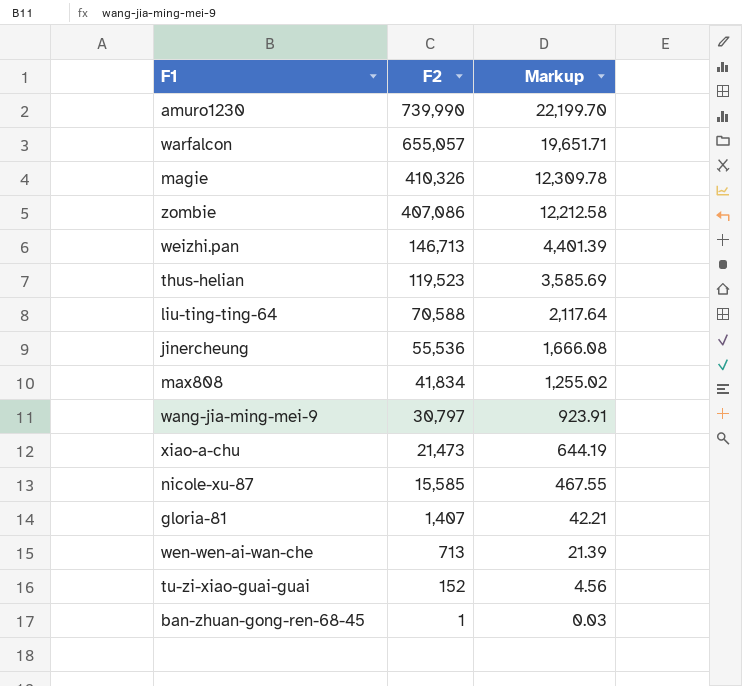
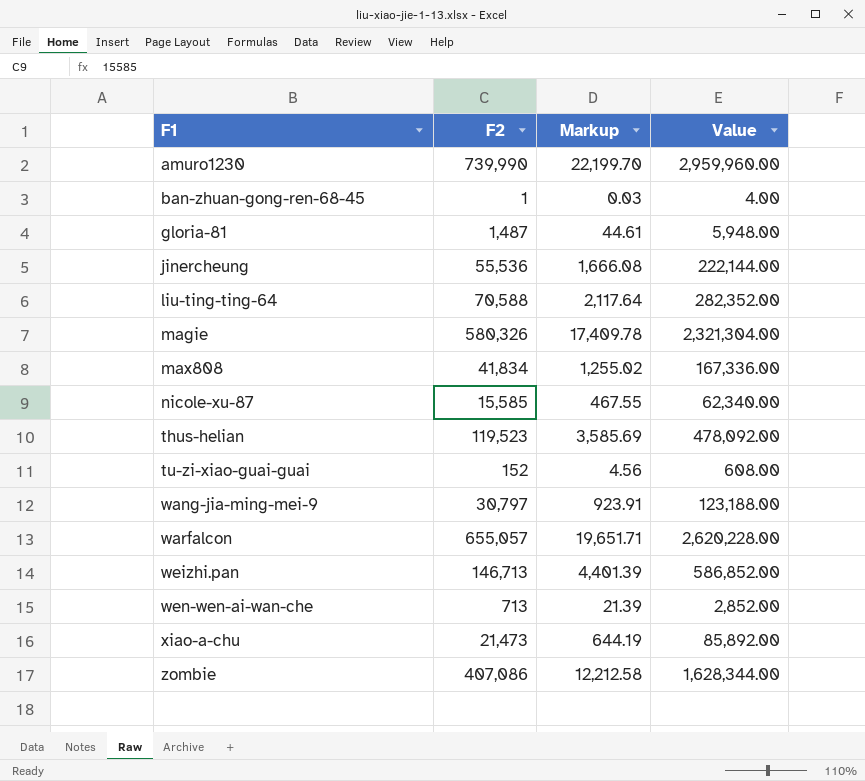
row order: F2 descending -> F1 ascending
column Value | formula: none -> [F2] * 4
gloria-81 | F2: 1,407 -> 1,487
gloria-81 | Markup: 42.21 -> 44.61
magie | F2: 410,326 -> 580,326
magie | Markup: 12,309.78 -> 17,409.78

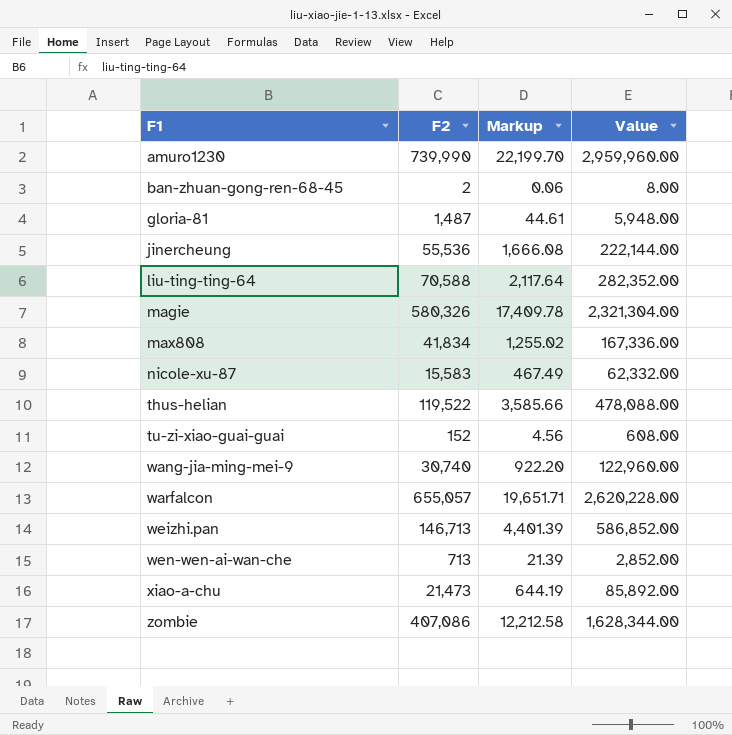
ban-zhuan-gong-ren-68-45 | F2: 1 -> 2
ban-zhuan-gong-ren-68-45 | Markup: 0.03 -> 0.06
ban-zhuan-gong-ren-68-45 | Value: 4.00 -> 8.00
nicole-xu-87 | F2: 15,585 -> 15,583
nicole-xu-87 | Markup: 467.55 -> 467.49
nicole-xu-87 | Value: 62,340.00 -> 62,332.00
thus-helian | F2: 119,523 -> 119,522
thus-helian | Markup: 3,585.69 -> 3,585.66
thus-helian | Value: 478,092.00 -> 478,088.00
wang-jia-ming-mei-9 | F2: 30,797 -> 30,740
wang-jia-ming-mei-9 | Markup: 923.91 -> 922.20
wang-jia-ming-mei-9 | Value: 123,188.00 -> 122,960.00

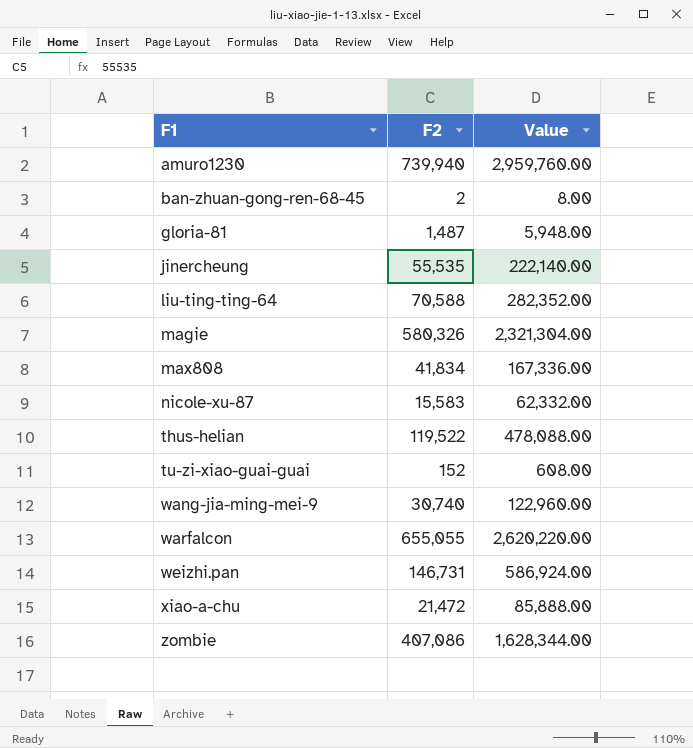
column Markup | formula: [F2] * 0.03 -> none
row wen-wen-ai-wan-che: 713 | 21.39 | 2,852.00 -> none
amuro1230 | F2: 739,990 -> 739,940
amuro1230 | Value: 2,959,960.00 -> 2,959,760.00
jinercheung | F2: 55,536 -> 55,535
jinercheung | Value: 222,144.00 -> 222,140.00
warfalcon | F2: 655,057 -> 655,055
warfalcon | Value: 2,620,228.00 -> 2,620,220.00
weizhi.pan | F2: 146,713 -> 146,731
weizhi.pan | Value: 586,852.00 -> 586,924.00
xiao-a-chu | F2: 21,473 -> 21,472
xiao-a-chu | Value: 85,892.00 -> 85,888.00

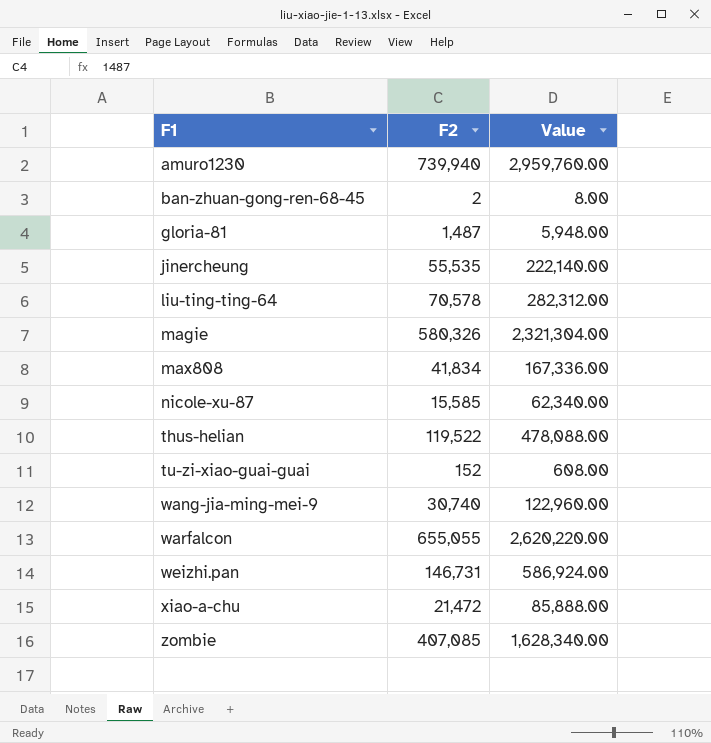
liu-ting-ting-64 | F2: 70,588 -> 70,578
liu-ting-ting-64 | Value: 282,352.00 -> 282,312.00
nicole-xu-87 | F2: 15,583 -> 15,585
nicole-xu-87 | Value: 62,332.00 -> 62,340.00
zombie | F2: 407,086 -> 407,085
zombie | Value: 1,628,344.00 -> 1,628,340.00

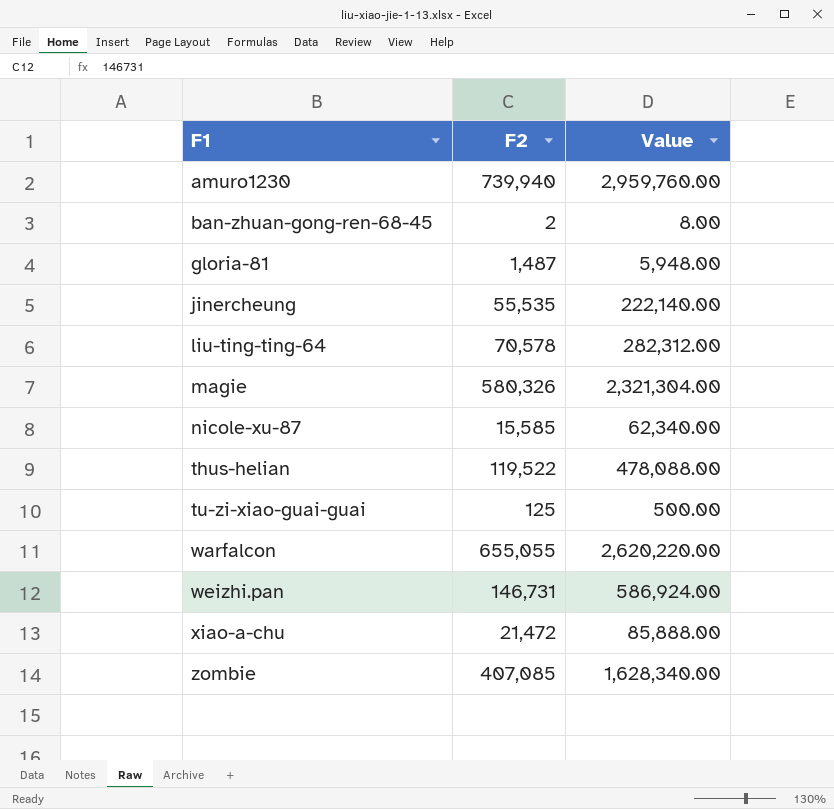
row max808: 41,834 | 167,336.00 -> none
row wang-jia-ming-mei-9: 30,740 | 122,960.00 -> none
tu-zi-xiao-guai-guai | F2: 152 -> 125
tu-zi-xiao-guai-guai | Value: 608.00 -> 500.00

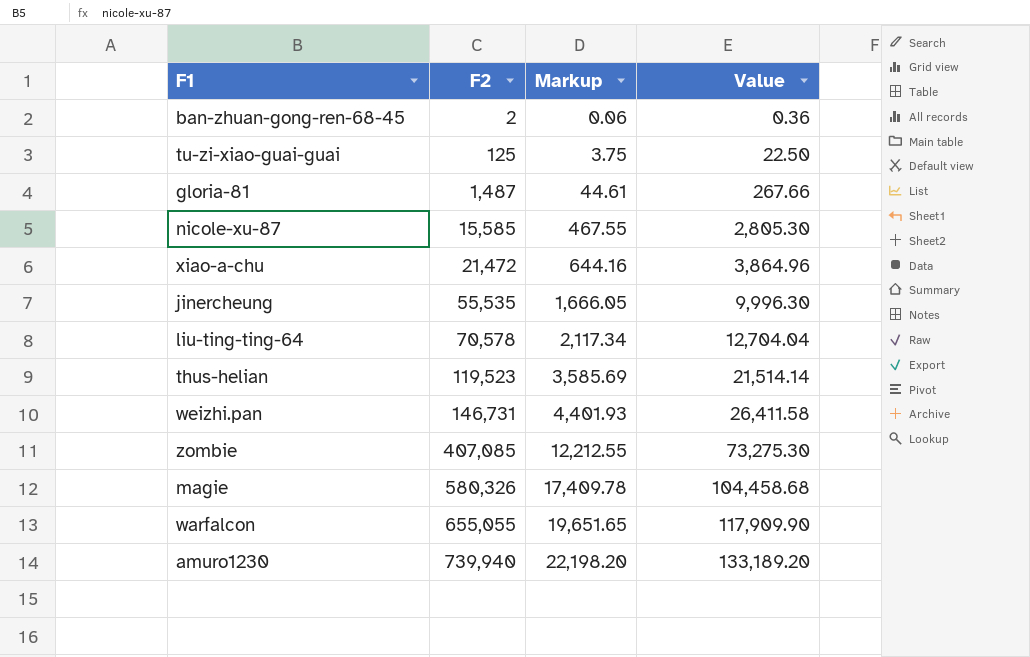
row order: F1 ascending -> F2 ascending
column Markup | formula: none -> [F2] * 0.03
column Value | formula: [F2] * 4 -> [F2] * 0.18
thus-helian | F2: 119,522 -> 119,523

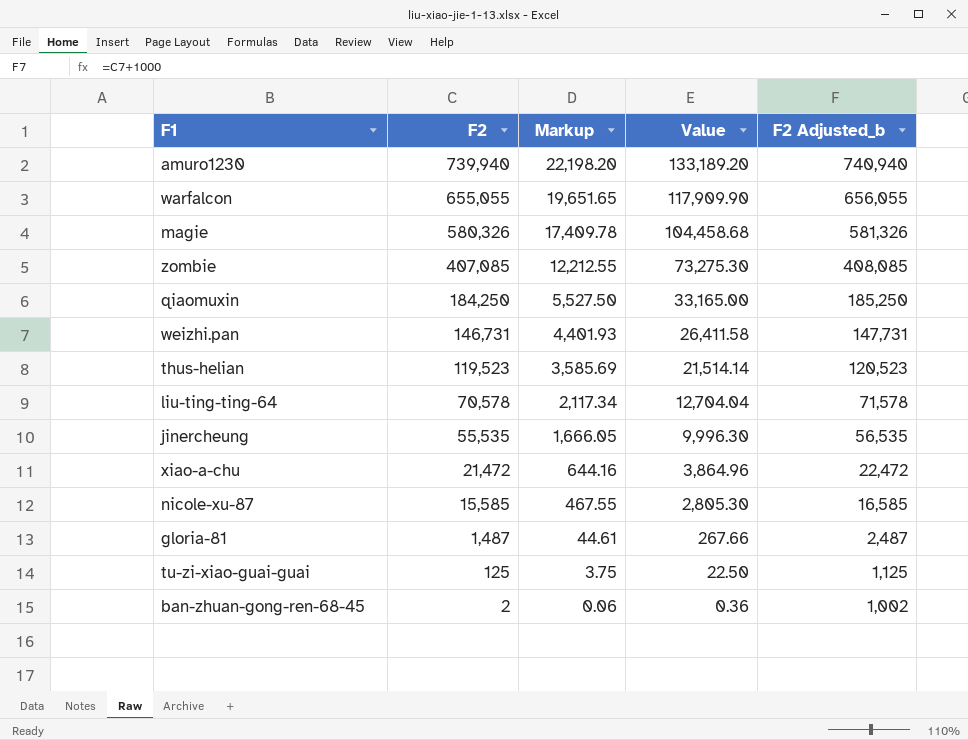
row order: F2 ascending -> F2 descending
column F2 Adjusted_b | formula: none -> [F2] + 1000
row qiaomuxin: none -> 184,250 | 5,527.50 | 33,165.00 | 185,250

